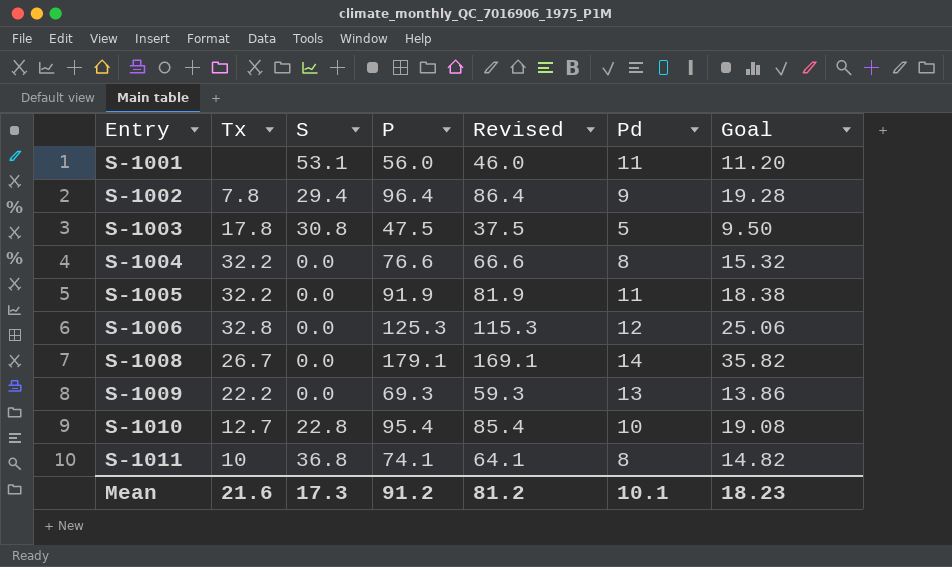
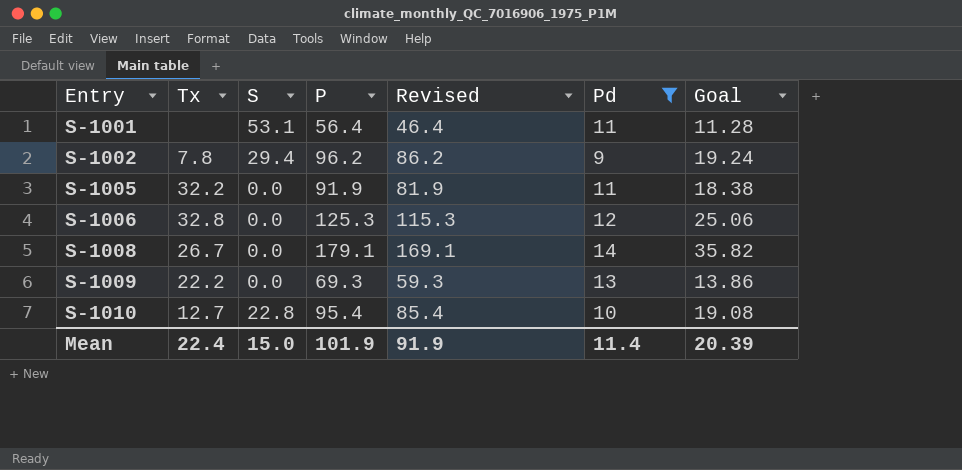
filter: none -> Pd >= 9
S-1001 | P: 56.0 -> 56.4
S-1001 | Revised: 46.0 -> 46.4
S-1001 | Goal: 11.20 -> 11.28
S-1002 | P: 96.4 -> 96.2
S-1002 | Revised: 86.4 -> 86.2
S-1002 | Goal: 19.28 -> 19.24
Mean | Tx: 21.6 -> 22.4
Mean | S: 17.3 -> 15.0
Mean | P: 91.2 -> 101.9
Mean | Revised: 81.2 -> 91.9
Mean | Pd: 10.1 -> 11.4
Mean | Goal: 18.23 -> 20.39

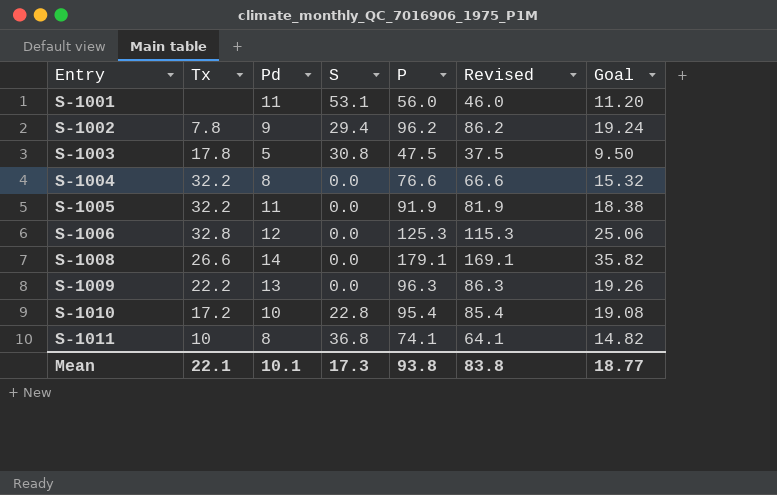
filter: Pd >= 9 -> none
column Pd | position: 6 -> 3
S-1001 | P: 56.4 -> 56.0
S-1001 | Revised: 46.4 -> 46.0
S-1001 | Goal: 11.28 -> 11.20
S-1008 | Tx: 26.7 -> 26.6
S-1009 | P: 69.3 -> 96.3
S-1009 | Revised: 59.3 -> 86.3
S-1009 | Goal: 13.86 -> 19.26
S-1010 | Tx: 12.7 -> 17.2
Mean | Tx: 22.4 -> 22.1
Mean | Pd: 11.4 -> 10.1
Mean | S: 15.0 -> 17.3
Mean | P: 101.9 -> 93.8
Mean | Revised: 91.9 -> 83.8
Mean | Goal: 20.39 -> 18.77

